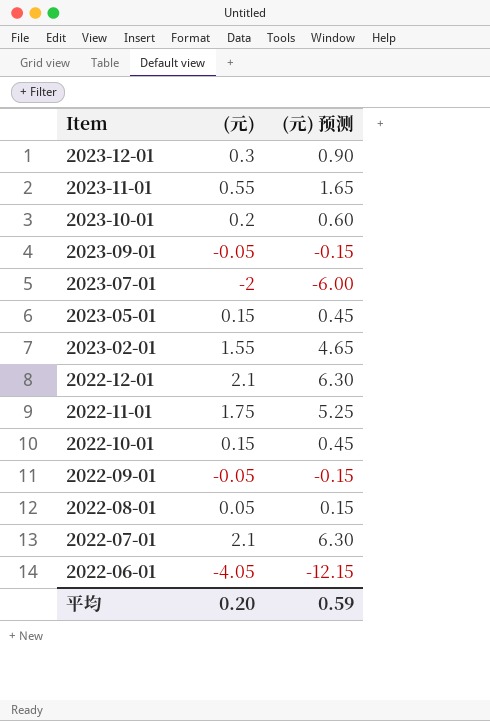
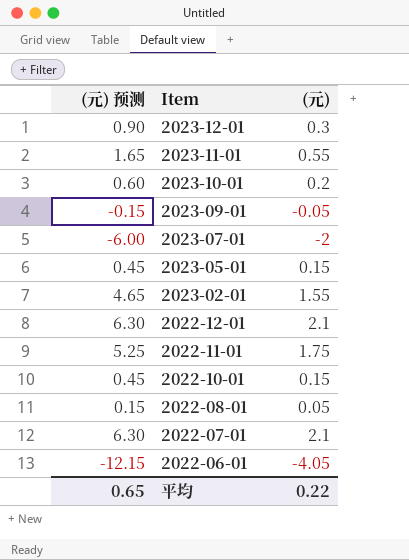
column (元) 预测 | position: 3 -> 1
row 2022-09-01: -0.05 | -0.15 -> none
平均 | (元) 预测: 0.59 -> 0.65
平均 | (元): 0.20 -> 0.22

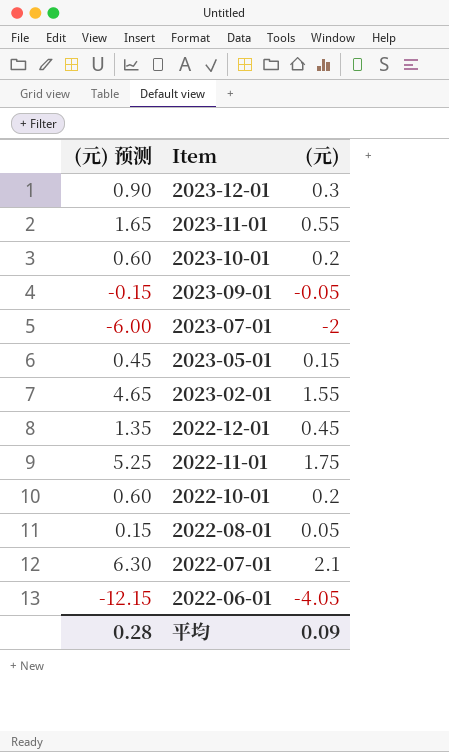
2022-12-01 | (元) 预测: 6.30 -> 1.35
2022-12-01 | (元): 2.1 -> 0.45
2022-10-01 | (元) 预测: 0.45 -> 0.60
2022-10-01 | (元): 0.15 -> 0.2
平均 | (元) 预测: 0.65 -> 0.28
平均 | (元): 0.22 -> 0.09

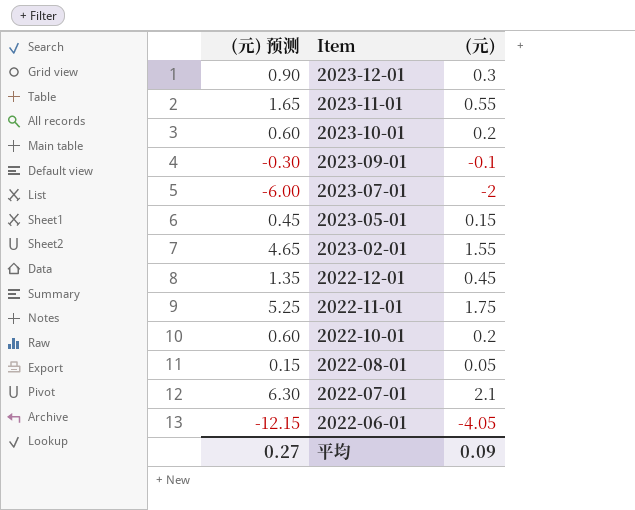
2023-09-01 | (元) 预测: -0.15 -> -0.30
2023-09-01 | (元): -0.05 -> -0.1
平均 | (元) 预测: 0.28 -> 0.27

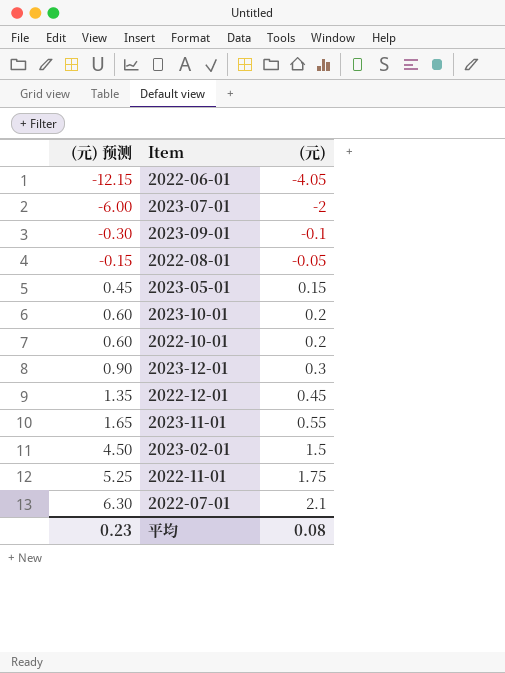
row order: Item descending -> (元) 预测 ascending
2022-08-01 | (元) 预测: 0.15 -> -0.15
2022-08-01 | (元): 0.05 -> -0.05
2023-02-01 | (元) 预测: 4.65 -> 4.50
2023-02-01 | (元): 1.55 -> 1.5
平均 | (元) 预测: 0.27 -> 0.23
平均 | (元): 0.09 -> 0.08

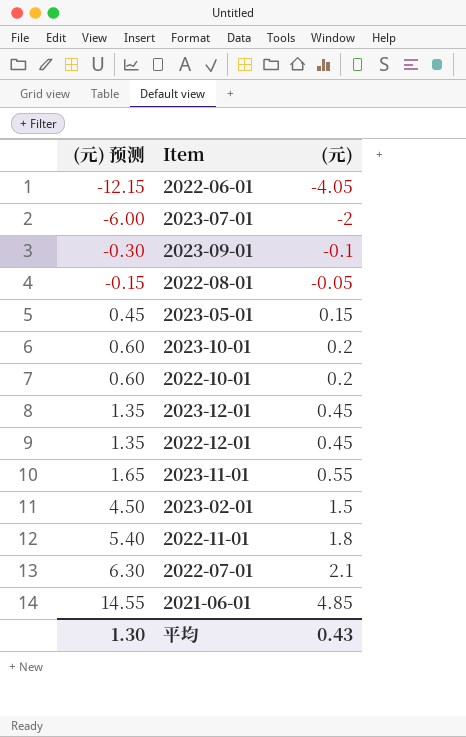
2023-12-01 | (元) 预测: 0.90 -> 1.35
2023-12-01 | (元): 0.3 -> 0.45
2022-11-01 | (元) 预测: 5.25 -> 5.40
2022-11-01 | (元): 1.75 -> 1.8
row 2021-06-01: none -> 14.55 | 4.85
平均 | (元) 预测: 0.23 -> 1.30
平均 | (元): 0.08 -> 0.43

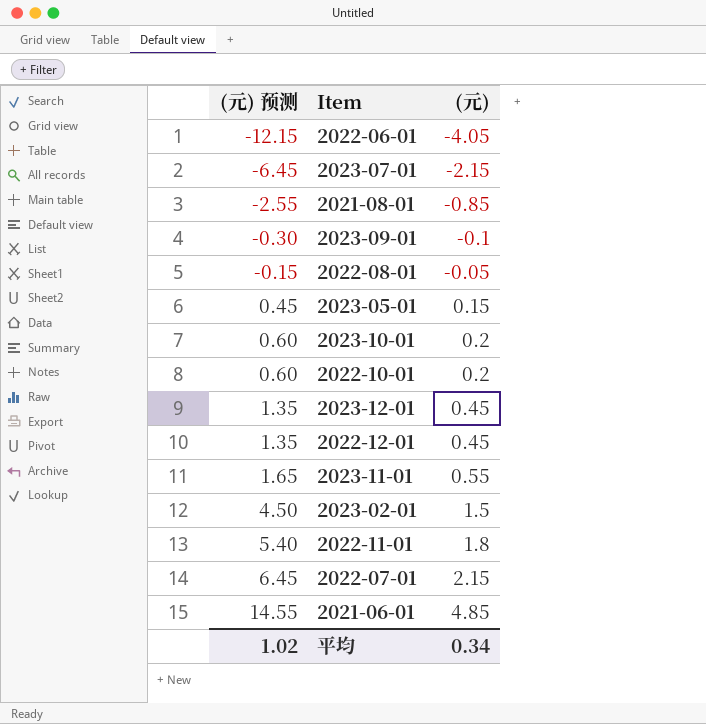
2023-07-01 | (元) 预测: -6.00 -> -6.45
2023-07-01 | (元): -2 -> -2.15
row 2021-08-01: none -> -2.55 | -0.85
2022-07-01 | (元) 预测: 6.30 -> 6.45
2022-07-01 | (元): 2.1 -> 2.15
平均 | (元) 预测: 1.30 -> 1.02
平均 | (元): 0.43 -> 0.34

